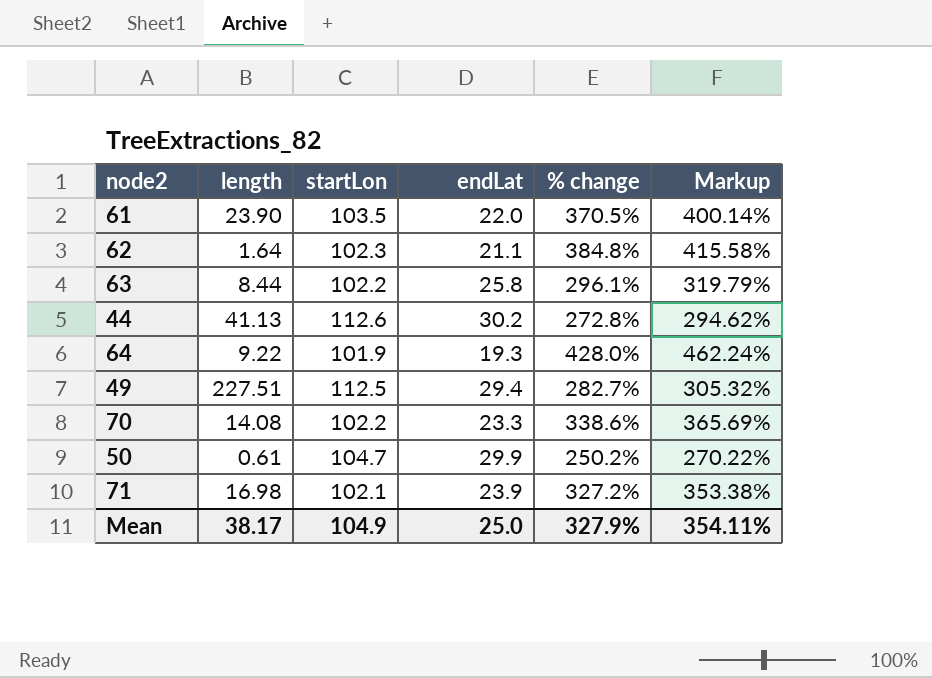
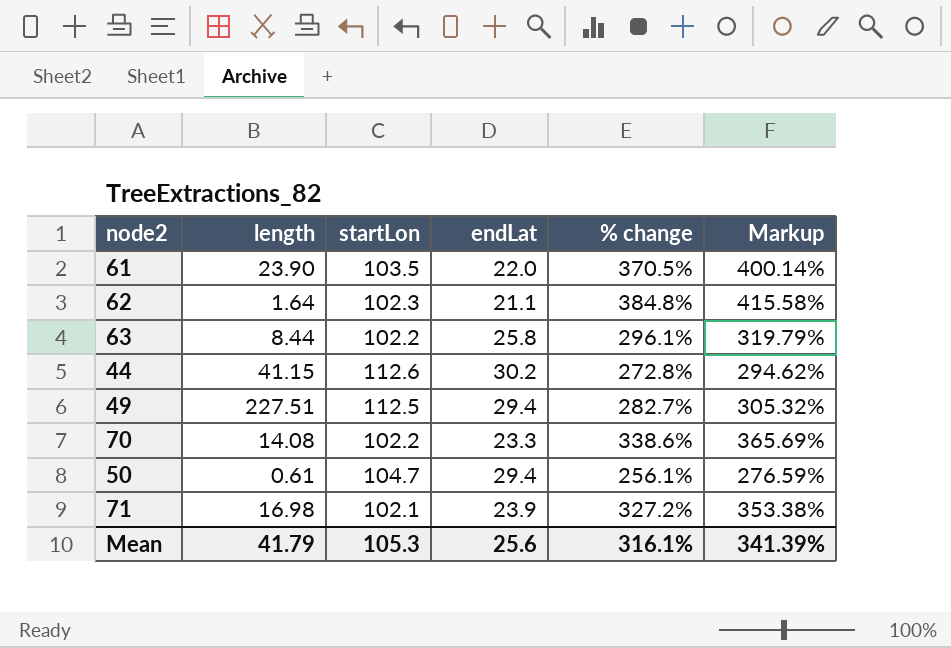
row 64: 9.22 | 101.9 | 19.3 | 428.0% | 462.24% -> none
44 | length: 41.13 -> 41.15
50 | endLat: 29.9 -> 29.4
50 | % change: 250.2% -> 256.1%
50 | Markup: 270.22% -> 276.59%
Mean | length: 38.17 -> 41.79
Mean | startLon: 104.9 -> 105.3
Mean | endLat: 25.0 -> 25.6
Mean | % change: 327.9% -> 316.1%
Mean | Markup: 354.11% -> 341.39%

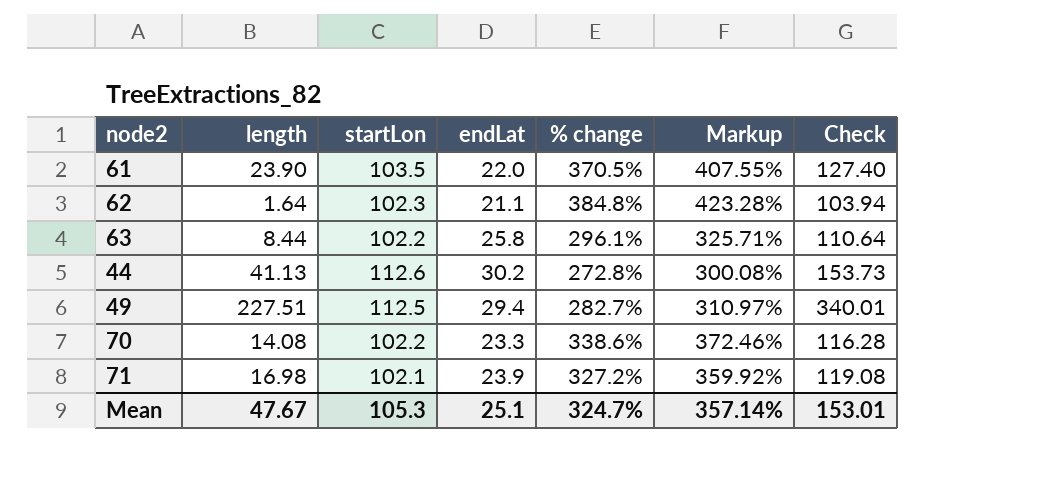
column Markup | formula: [% change] * 1.08 -> [% change] * 1.1
column Check | formula: none -> [length] + [startLon]
row 50: 0.61 | 104.7 | 29.4 | 256.1% | 276.59% -> none
44 | length: 41.15 -> 41.13
Mean | length: 41.79 -> 47.67
Mean | endLat: 25.6 -> 25.1
Mean | % change: 316.1% -> 324.7%
Mean | Markup: 341.39% -> 357.14%

